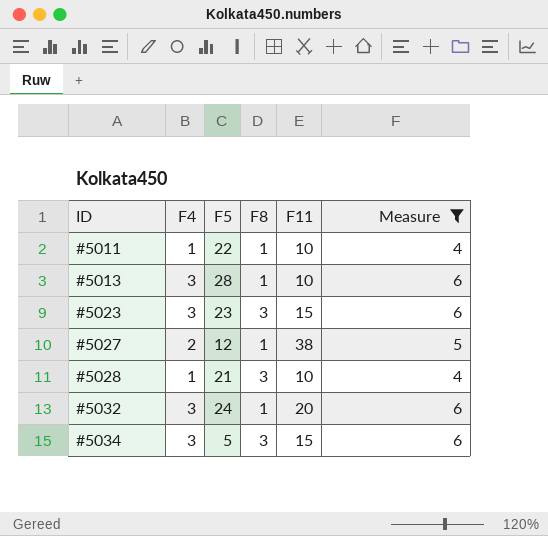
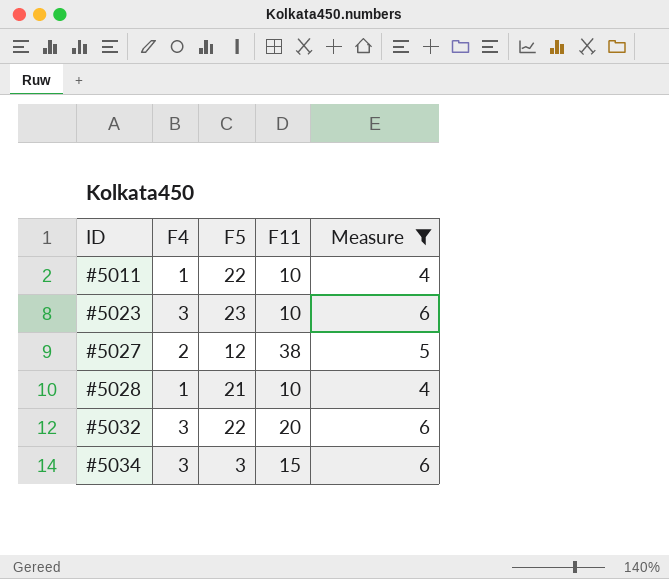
column F8 | position: 4 -> none
row #5013: 3 | 28 | 1 | 10 | 6 -> none
#5023 | F11: 15 -> 10
#5032 | F5: 24 -> 22
#5034 | F5: 5 -> 3

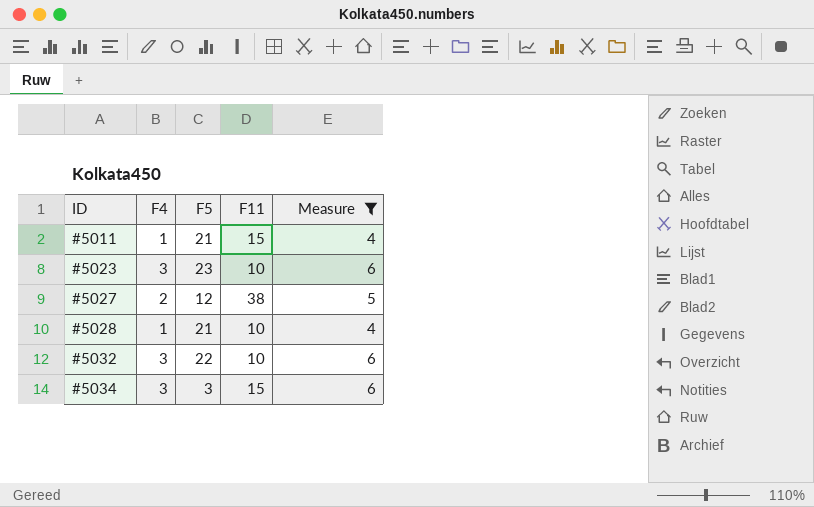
#5011 | F5: 22 -> 21
#5011 | F11: 10 -> 15
#5032 | F11: 20 -> 10

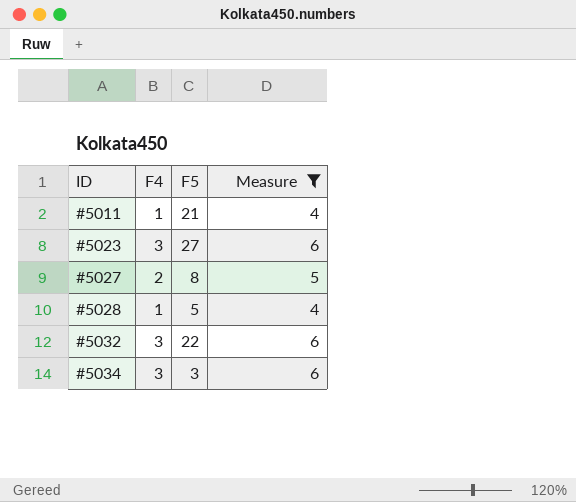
column F11 | position: 4 -> none
#5023 | F5: 23 -> 27
#5027 | F5: 12 -> 8
#5028 | F5: 21 -> 5

